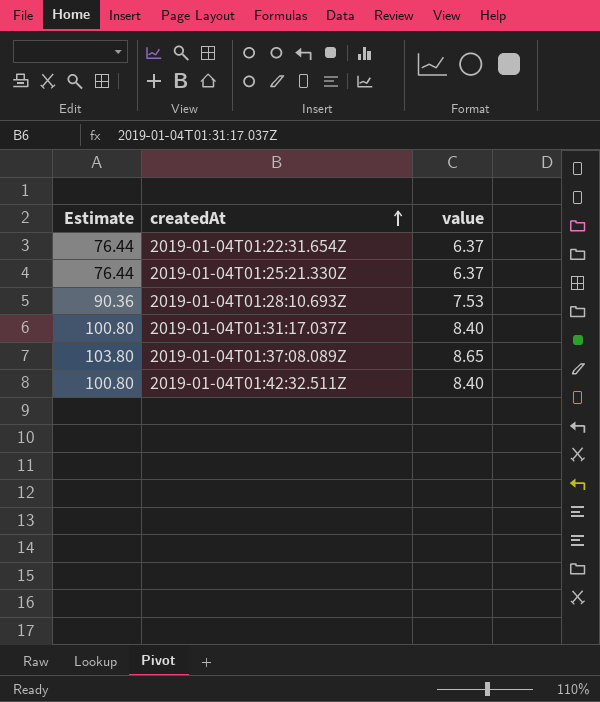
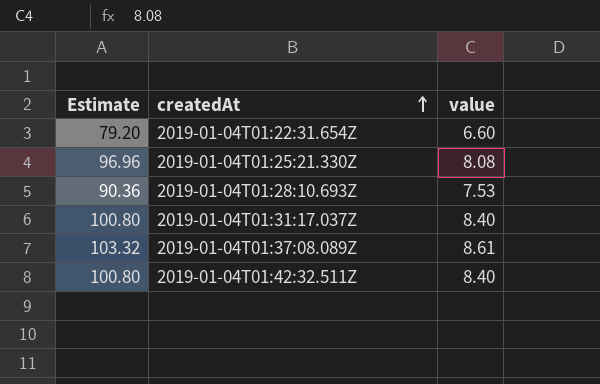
2019-01-04T01:22:31.654Z | Estimate: 76.44 -> 79.20
2019-01-04T01:22:31.654Z | value: 6.37 -> 6.60
2019-01-04T01:25:21.330Z | Estimate: 76.44 -> 96.96
2019-01-04T01:25:21.330Z | value: 6.37 -> 8.08
2019-01-04T01:37:08.089Z | Estimate: 103.80 -> 103.32
2019-01-04T01:37:08.089Z | value: 8.65 -> 8.61

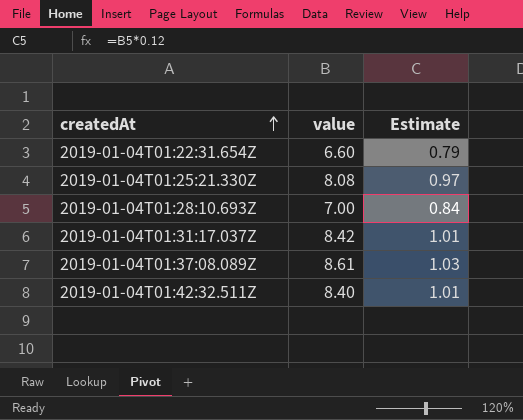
column Estimate | formula: [value] * 12 -> [value] * 0.12
column Estimate | position: 1 -> 3
2019-01-04T01:28:10.693Z | value: 7.53 -> 7.00
2019-01-04T01:31:17.037Z | value: 8.40 -> 8.42

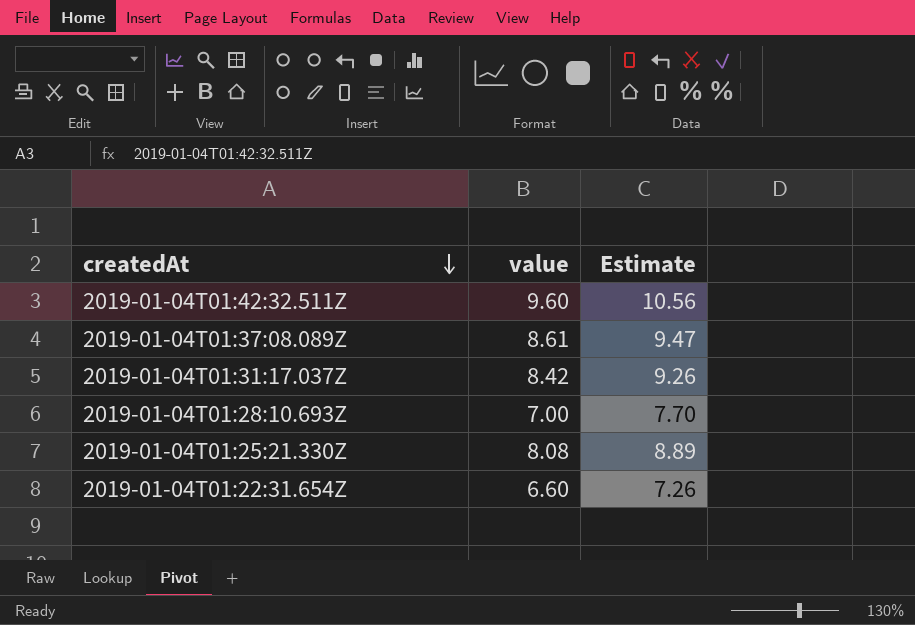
row order: createdAt ascending -> createdAt descending
column Estimate | formula: [value] * 0.12 -> [value] * 1.1
2019-01-04T01:42:32.511Z | value: 8.40 -> 9.60

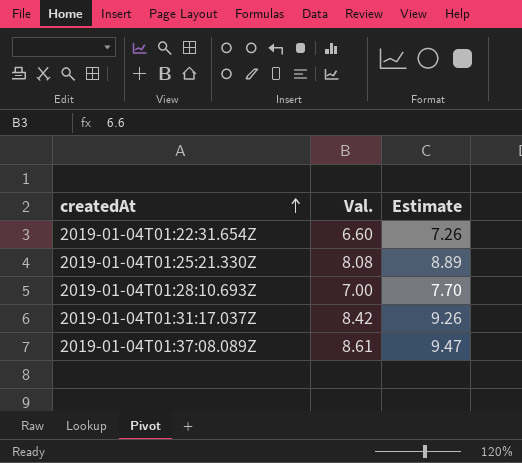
row order: createdAt descending -> createdAt ascending
column name: value -> Val.
row 2019-01-04T01:42:32.511Z: 9.60 | 10.56 -> none

